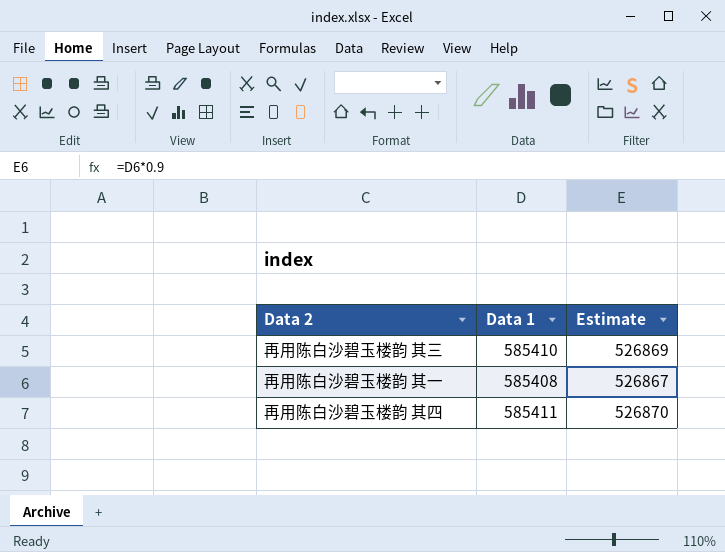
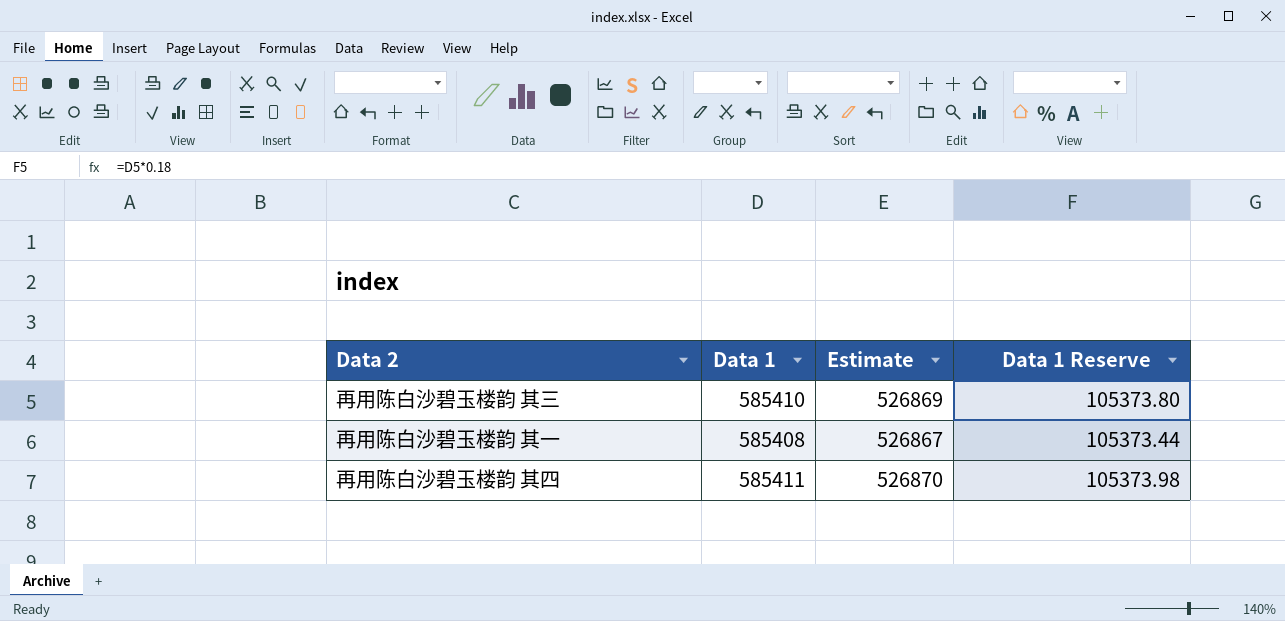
column Data 1 Reserve | formula: none -> [Data 1] * 0.18

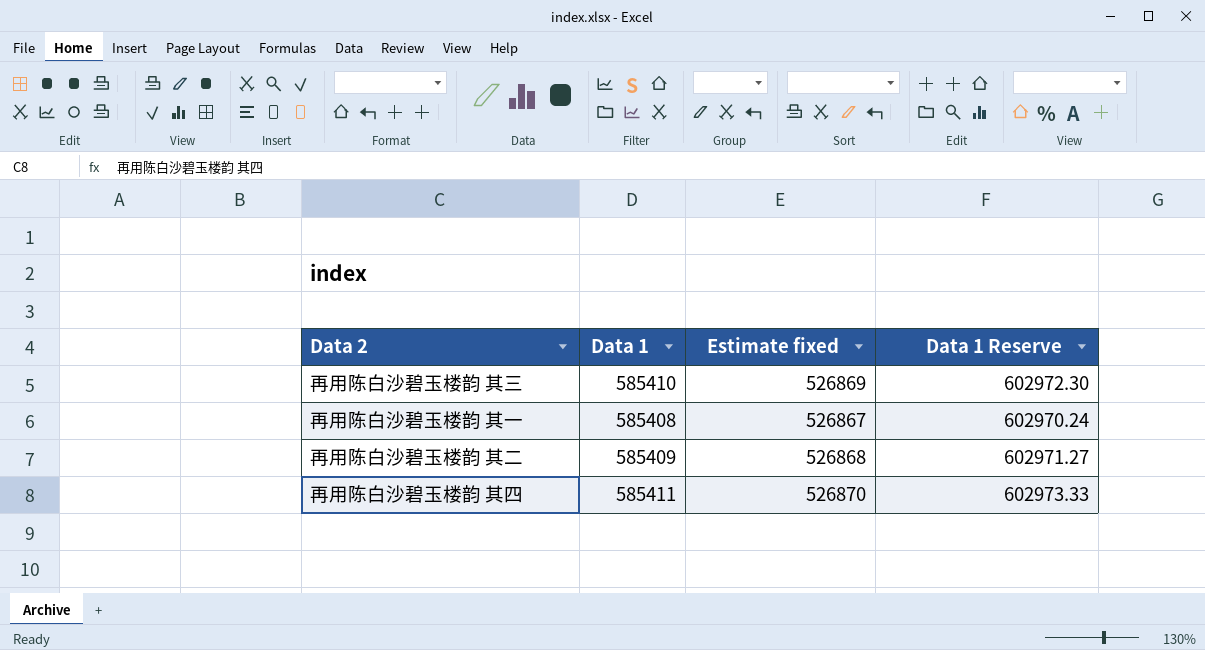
column name: Estimate -> Estimate fixed
column Data 1 Reserve | formula: [Data 1] * 0.18 -> [Data 1] * 1.03
row 再用陈白沙碧玉楼韵 其二: none -> 585409 | 526868 | 602971.27

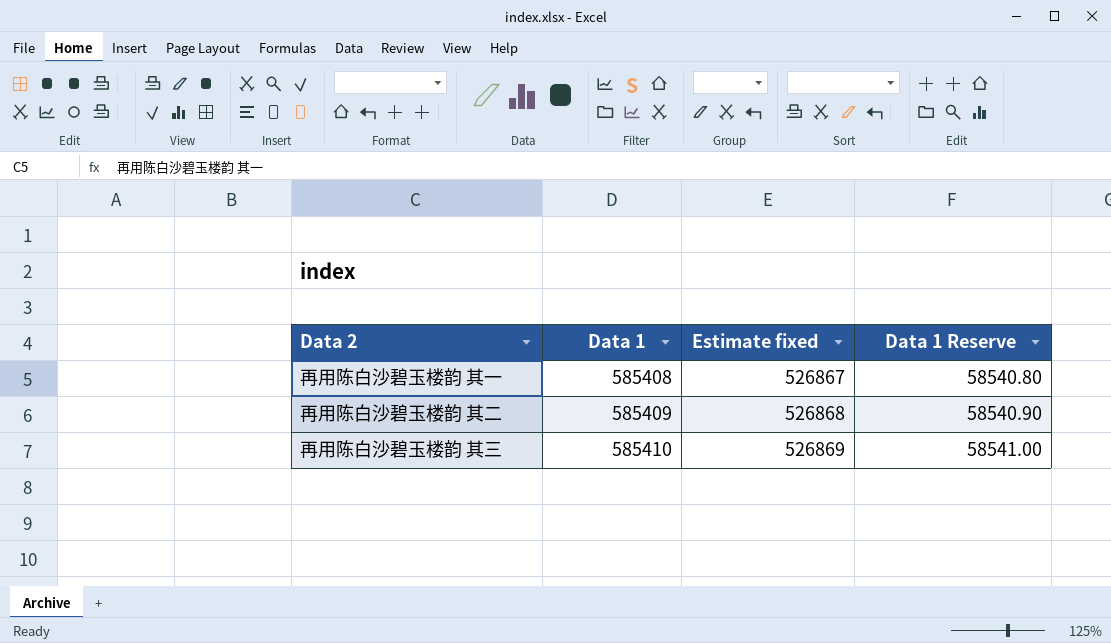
row order: none -> Data 1 ascending
column Data 1 Reserve | formula: [Data 1] * 1.03 -> [Data 1] * 0.1
row 再用陈白沙碧玉楼韵 其四: 585411 | 526870 | 602973.33 -> none

